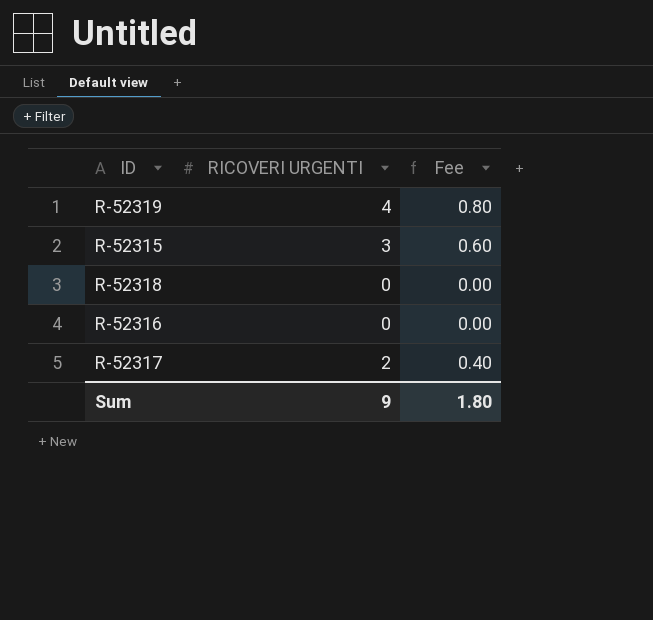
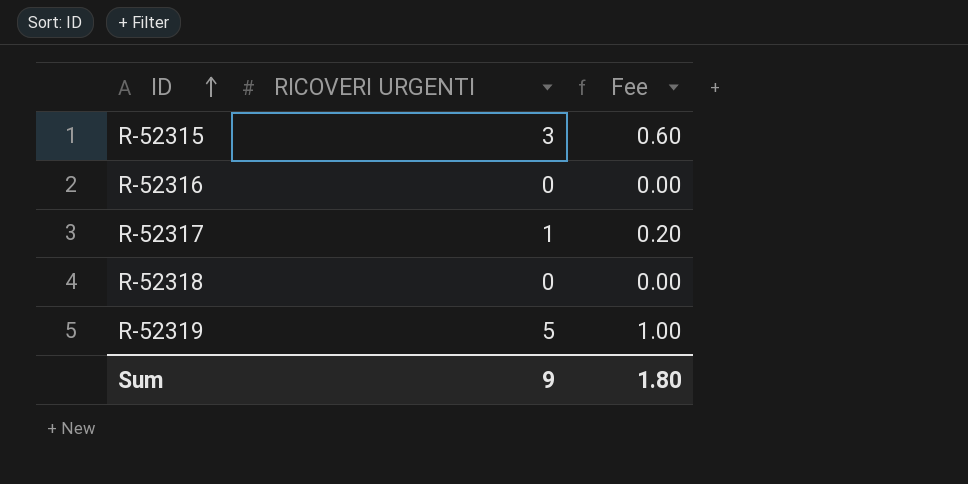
row order: none -> ID ascending
R-52317 | RICOVERI URGENTI: 2 -> 1
R-52317 | Fee: 0.40 -> 0.20
R-52319 | RICOVERI URGENTI: 4 -> 5
R-52319 | Fee: 0.80 -> 1.00

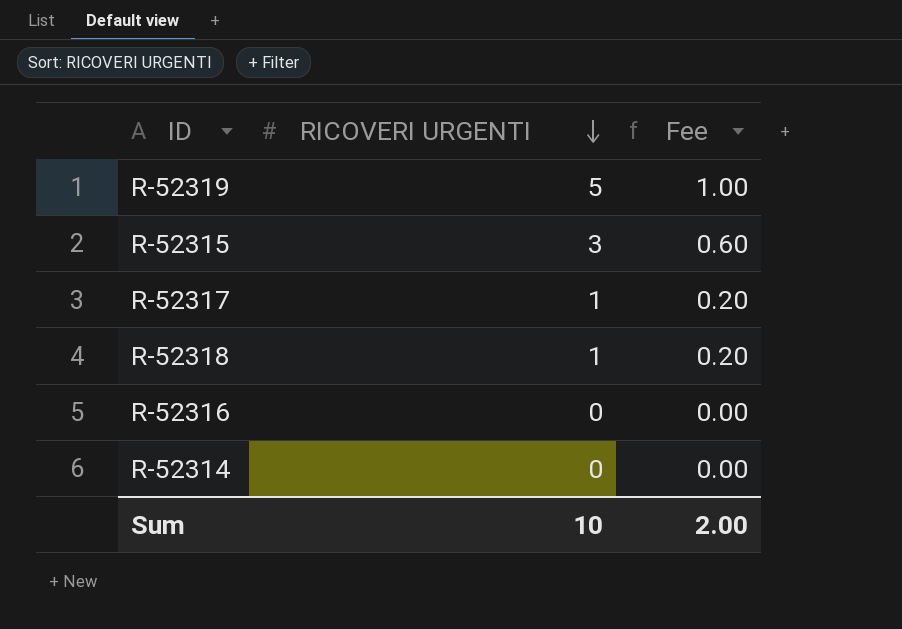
row order: ID ascending -> RICOVERI URGENTI descending
R-52318 | RICOVERI URGENTI: 0 -> 1
R-52318 | Fee: 0.00 -> 0.20
row R-52314: none -> 0 | 0.00
Sum | RICOVERI URGENTI: 9 -> 10
Sum | Fee: 1.80 -> 2.00

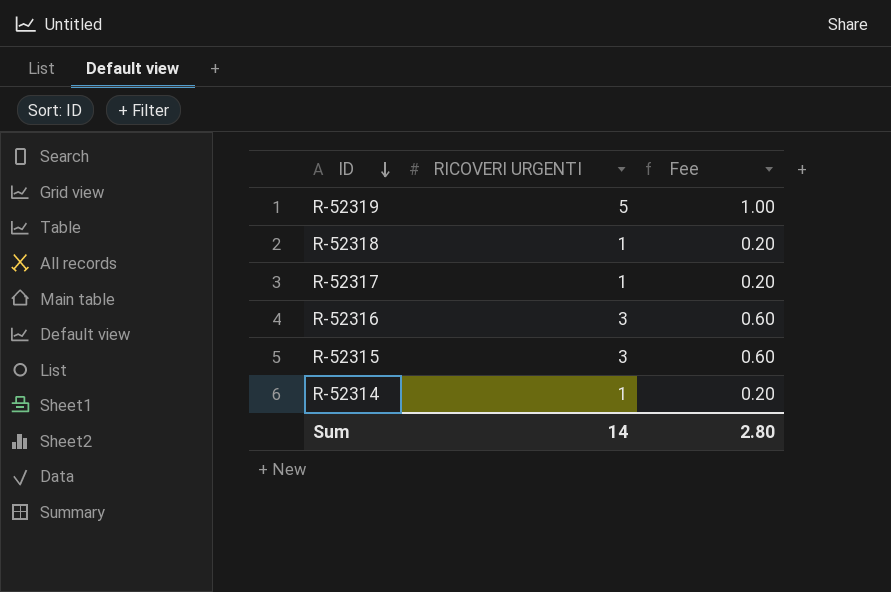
row order: RICOVERI URGENTI descending -> ID descending
R-52316 | RICOVERI URGENTI: 0 -> 3
R-52316 | Fee: 0.00 -> 0.60
R-52314 | RICOVERI URGENTI: 0 -> 1
R-52314 | Fee: 0.00 -> 0.20
Sum | RICOVERI URGENTI: 10 -> 14
Sum | Fee: 2.00 -> 2.80

